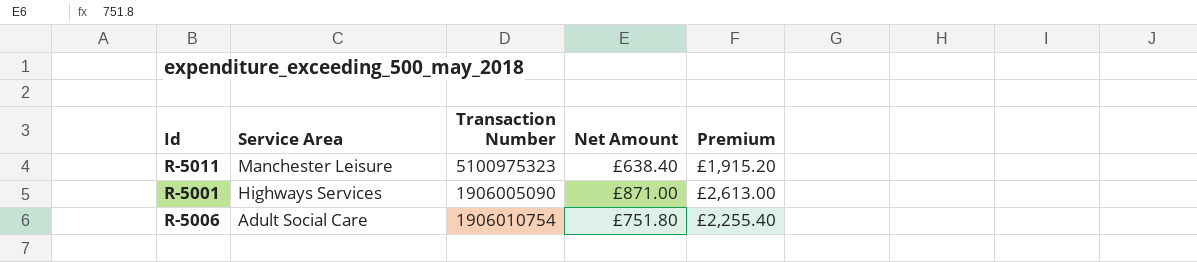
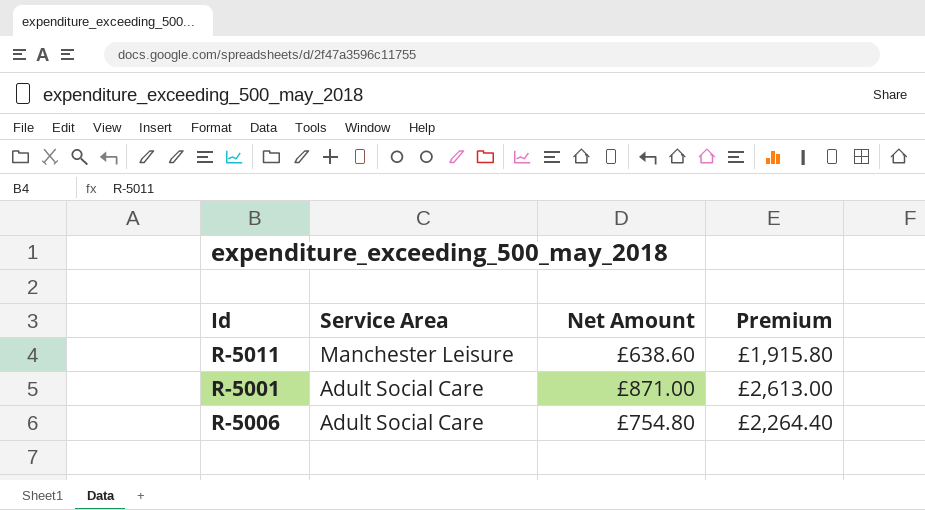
column Transaction Number | position: 3 -> none
R-5011 | Net Amount: £638.40 -> £638.60
R-5011 | Premium: £1,915.20 -> £1,915.80
R-5001 | Service Area: Highways Services -> Adult Social Care
R-5006 | Net Amount: £751.80 -> £754.80
R-5006 | Premium: £2,255.40 -> £2,264.40

